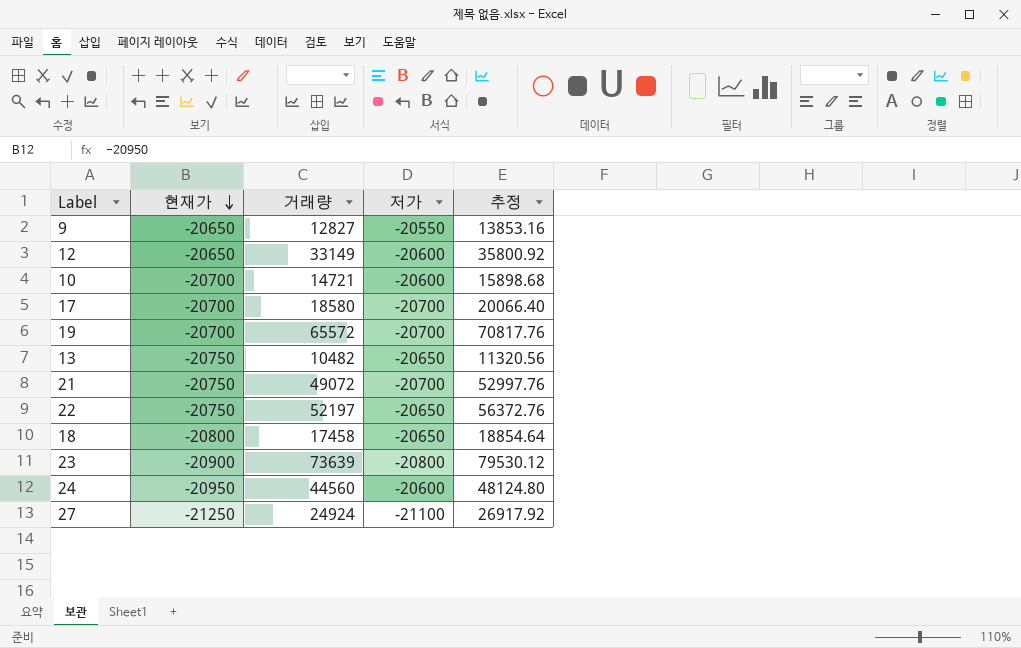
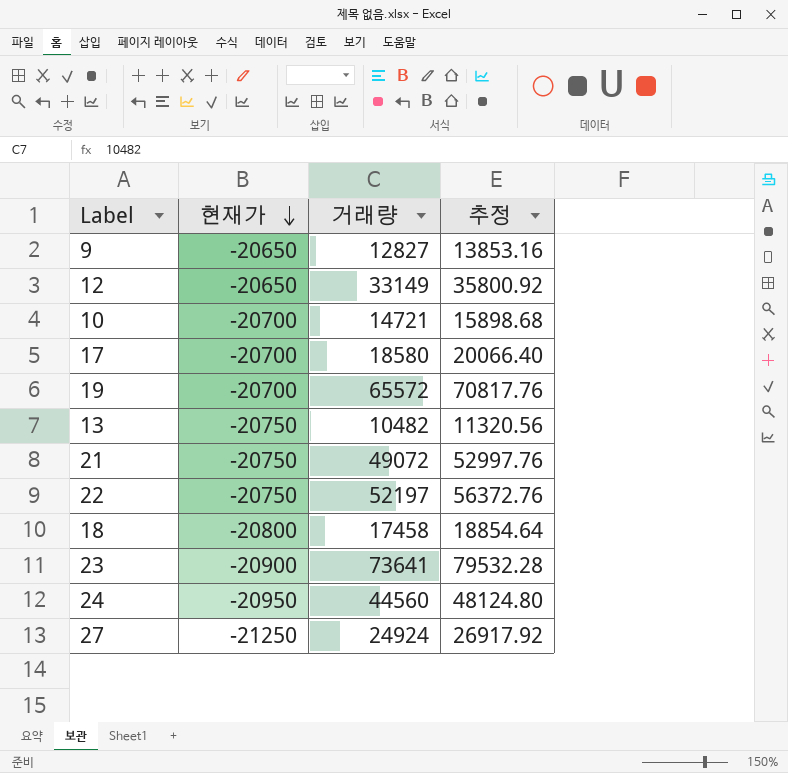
column 저가 | position: 4 -> none
23 | 거래량: 73639 -> 73641
23 | 추정: 79530.12 -> 79532.28

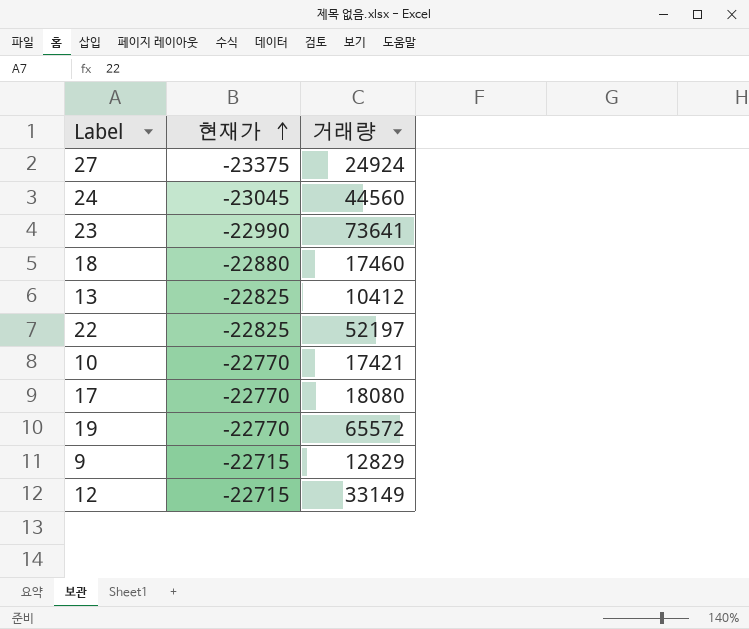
row order: 현재가 descending -> 현재가 ascending
column 추정 | formula: [거래량] * 1.08 -> none
row 21: -20750 | 49072 | 52997.76 -> none
27 | 현재가: -21250 -> -23375
24 | 현재가: -20950 -> -23045
23 | 현재가: -20900 -> -22990
18 | 현재가: -20800 -> -22880
18 | 거래량: 17458 -> 17460
13 | 현재가: -20750 -> -22825
13 | 거래량: 10482 -> 10412
22 | 현재가: -20750 -> -22825
10 | 현재가: -20700 -> -22770
10 | 거래량: 14721 -> 17421
17 | 현재가: -20700 -> -22770
17 | 거래량: 18580 -> 18080
19 | 현재가: -20700 -> -22770
9 | 현재가: -20650 -> -22715
9 | 거래량: 12827 -> 12829
12 | 현재가: -20650 -> -22715

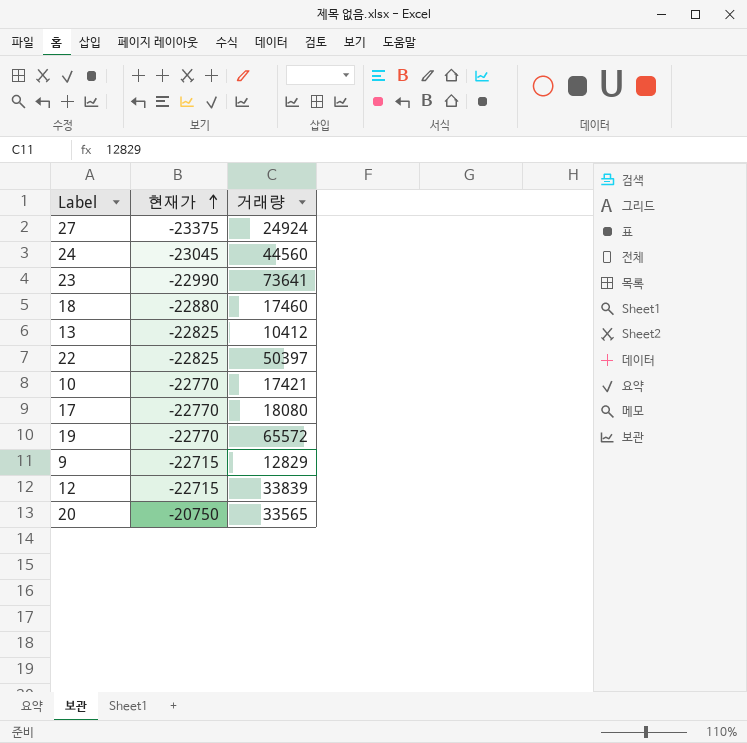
22 | 거래량: 52197 -> 50397
12 | 거래량: 33149 -> 33839
row 20: none -> -20750 | 33565

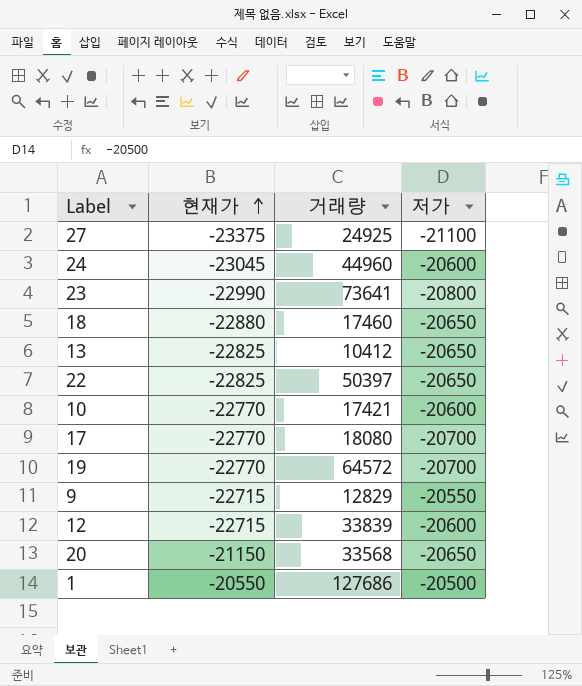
column 저가 | position: none -> 4
27 | 거래량: 24924 -> 24925
24 | 거래량: 44560 -> 44960
19 | 거래량: 65572 -> 64572
20 | 현재가: -20750 -> -21150
20 | 거래량: 33565 -> 33568
row 1: none -> -20550 | 127686 | -20500

